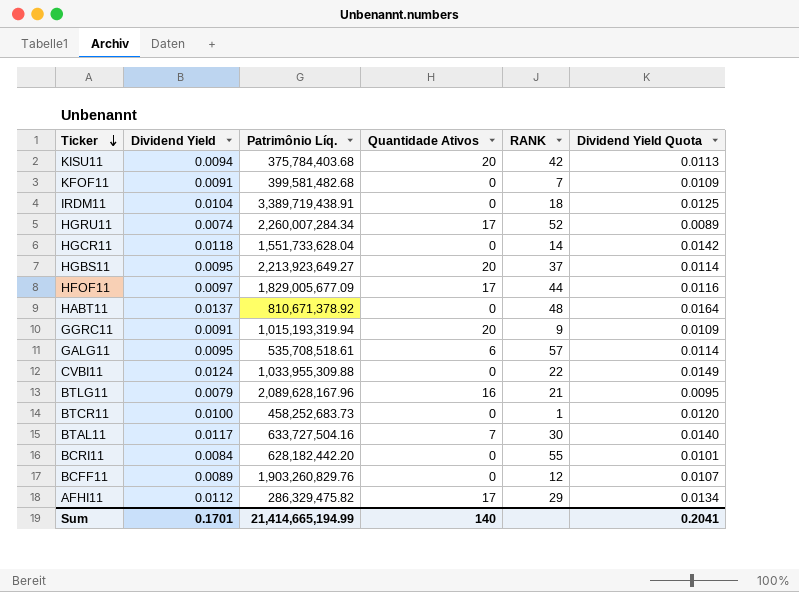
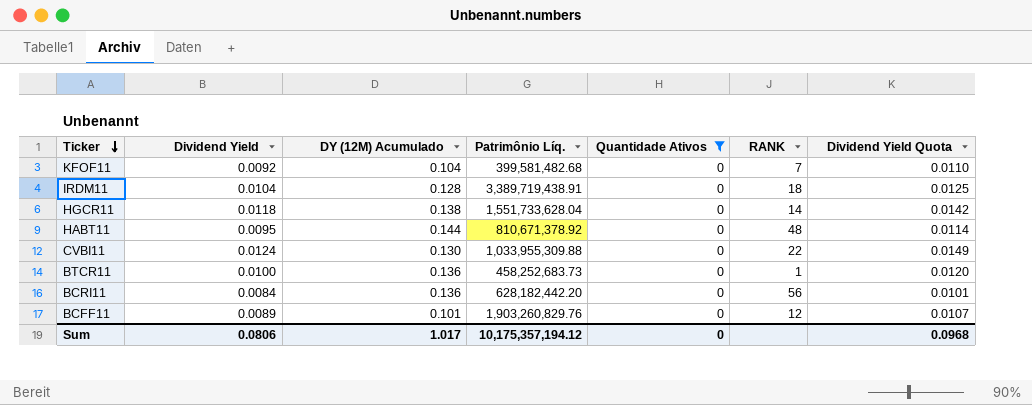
filter: none -> Quantidade Ativos = 0
column DY (12M) Acumulado | position: none -> 3
KFOF11 | Dividend Yield: 0.0091 -> 0.0092
KFOF11 | Dividend Yield Quota: 0.0109 -> 0.0110
HABT11 | Dividend Yield: 0.0137 -> 0.0095
HABT11 | Dividend Yield Quota: 0.0164 -> 0.0114
BCRI11 | RANK: 55 -> 56
Sum | Dividend Yield: 0.1701 -> 0.0806
Sum | Patrimônio Líq.: 21,414,665,194.99 -> 10,175,357,194.12
Sum | Quantidade Ativos: 140 -> 0
Sum | Dividend Yield Quota: 0.2041 -> 0.0968

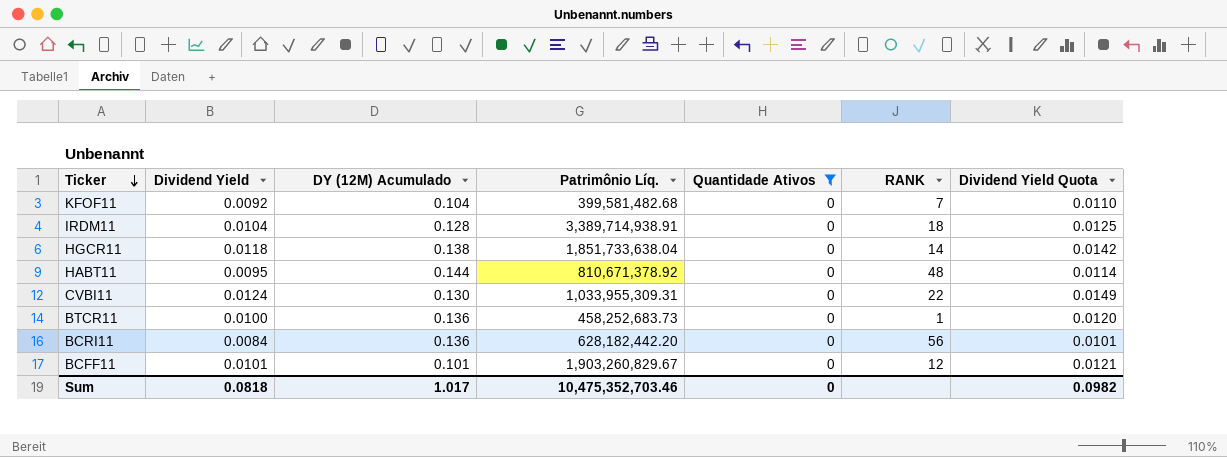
IRDM11 | Patrimônio Líq.: 3,389,719,438.91 -> 3,389,714,938.91
HGCR11 | Patrimônio Líq.: 1,551,733,628.04 -> 1,851,733,638.04
CVBI11 | Patrimônio Líq.: 1,033,955,309.88 -> 1,033,955,309.31
BCFF11 | Dividend Yield: 0.0089 -> 0.0101
BCFF11 | Patrimônio Líq.: 1,903,260,829.76 -> 1,903,260,829.67
BCFF11 | Dividend Yield Quota: 0.0107 -> 0.0121
Sum | Dividend Yield: 0.0806 -> 0.0818
Sum | Patrimônio Líq.: 10,175,357,194.12 -> 10,475,352,703.46
Sum | Dividend Yield Quota: 0.0968 -> 0.0982

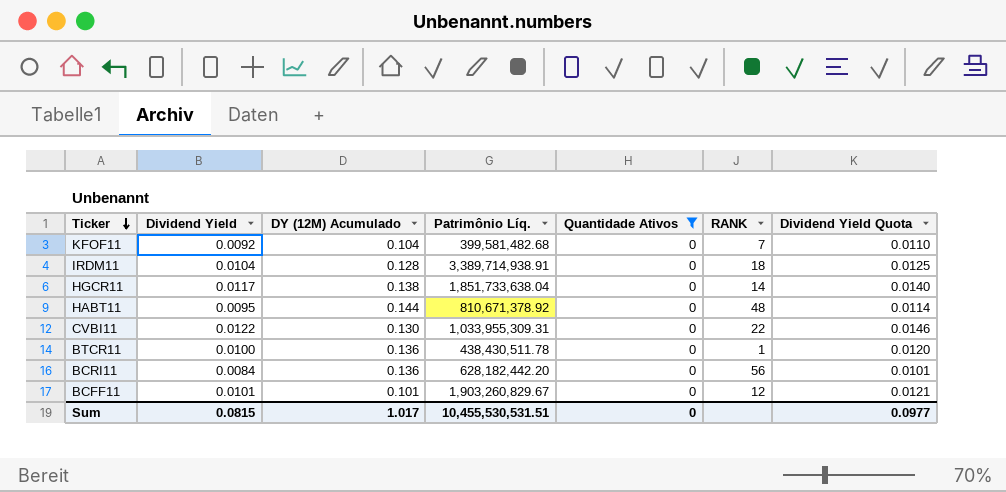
HGCR11 | Dividend Yield: 0.0118 -> 0.0117
HGCR11 | Dividend Yield Quota: 0.0142 -> 0.0140
CVBI11 | Dividend Yield: 0.0124 -> 0.0122
CVBI11 | Dividend Yield Quota: 0.0149 -> 0.0146
BTCR11 | Patrimônio Líq.: 458,252,683.73 -> 438,430,511.78
Sum | Dividend Yield: 0.0818 -> 0.0815
Sum | Patrimônio Líq.: 10,475,352,703.46 -> 10,455,530,531.51
Sum | Dividend Yield Quota: 0.0982 -> 0.0977

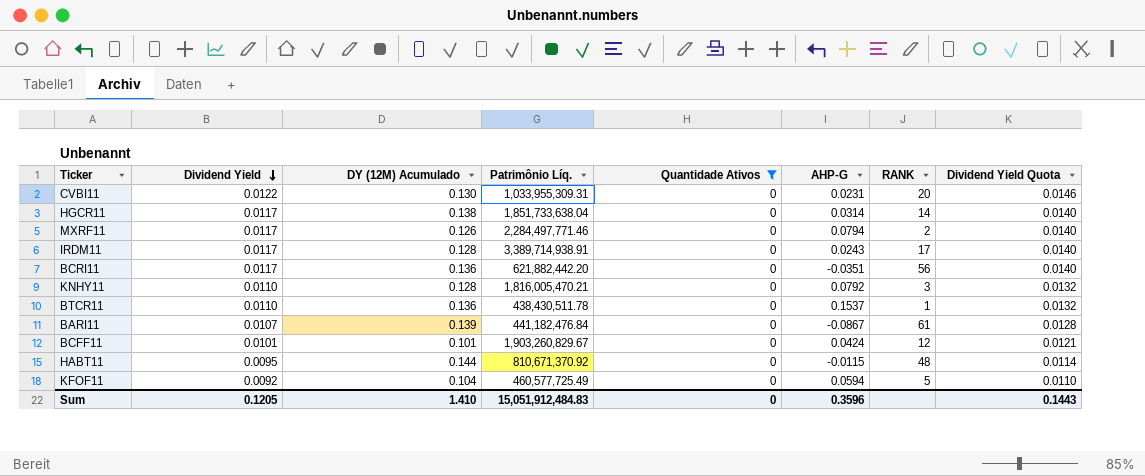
row order: Ticker descending -> Dividend Yield descending
column AHP-G | position: none -> 6
CVBI11 | RANK: 22 -> 20
row MXRF11: none -> 0.0117 | 0.126 | 2,284,497,771.46 | 0 | 0.0794 | 2 | 0.0140
IRDM11 | Dividend Yield: 0.0104 -> 0.0117
IRDM11 | RANK: 18 -> 17
IRDM11 | Dividend Yield Quota: 0.0125 -> 0.0140
BCRI11 | Dividend Yield: 0.0084 -> 0.0117
BCRI11 | Patrimônio Líq.: 628,182,442.20 -> 621,882,442.20
BCRI11 | Dividend Yield Quota: 0.0101 -> 0.0140
row KNHY11: none -> 0.0110 | 0.128 | 1,816,005,470.21 | 0 | 0.0792 | 3 | 0.0132
BTCR11 | Dividend Yield: 0.0100 -> 0.0110
BTCR11 | Dividend Yield Quota: 0.0120 -> 0.0132
row BARI11: none -> 0.0107 | 0.139 | 441,182,476.84 | 0 | -0.0867 | 61 | 0.0128
HABT11 | Patrimônio Líq.: 810,671,378.92 -> 810,671,370.92
KFOF11 | Patrimônio Líq.: 399,581,482.68 -> 460,577,725.49
KFOF11 | RANK: 7 -> 5
Sum | Dividend Yield: 0.0815 -> 0.1205
Sum | DY (12M) Acumulado: 1.017 -> 1.410
Sum | Patrimônio Líq.: 10,455,530,531.51 -> 15,051,912,484.83
Sum | Dividend Yield Quota: 0.0977 -> 0.1443

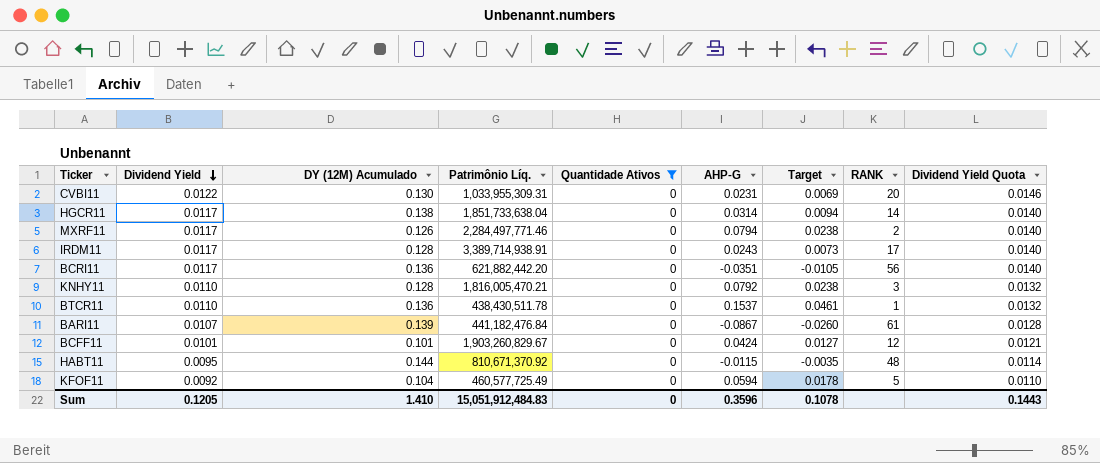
column Target | formula: none -> [AHP-G] * 0.3

